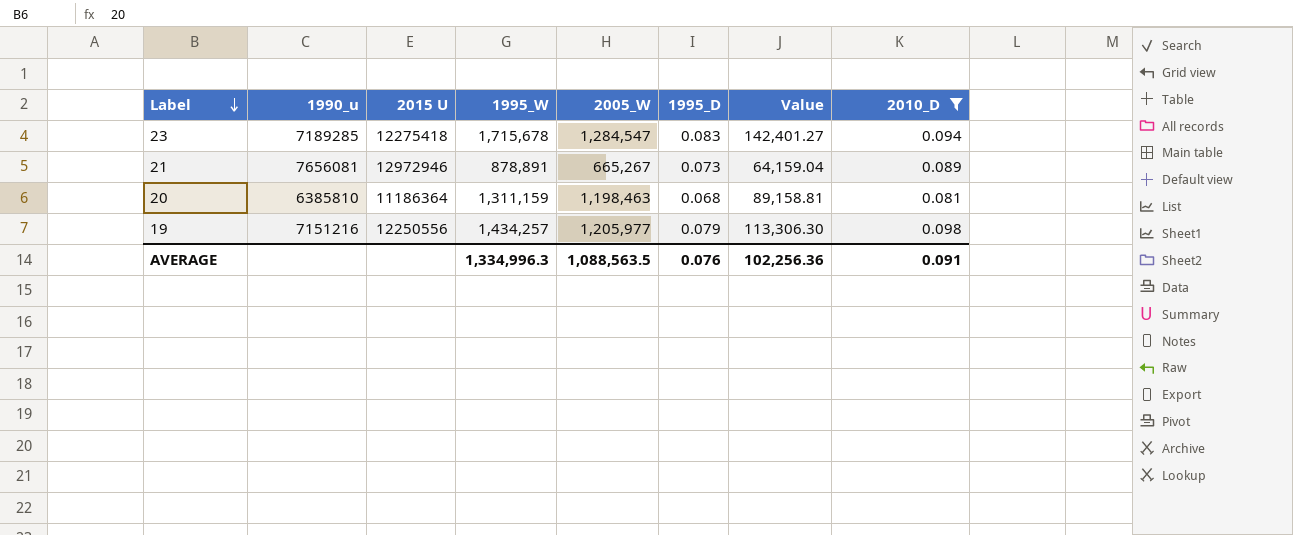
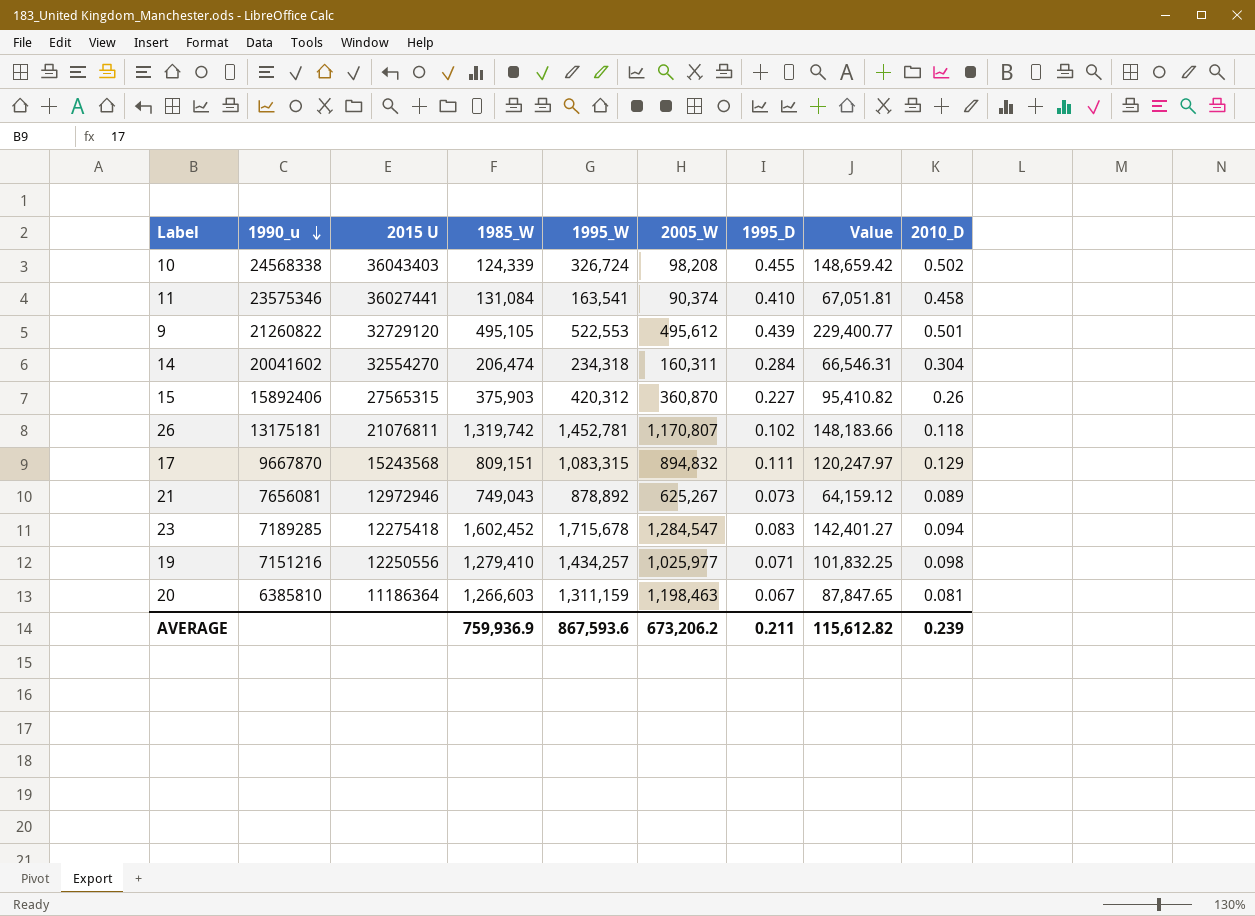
filter: 2010_D <= 0.098 -> none
row order: Label descending -> 1990_u descending
column 1985_W | position: none -> 4
21 | 1995_W: 878,891 -> 878,892
21 | 2005_W: 665,267 -> 625,267
21 | Value: 64,159.04 -> 64,159.12
19 | 2005_W: 1,205,977 -> 1,025,977
19 | 1995_D: 0.079 -> 0.071
19 | Value: 113,306.30 -> 101,832.25
20 | 1995_D: 0.068 -> 0.067
20 | Value: 89,158.81 -> 87,847.65
AVERAGE | 1995_W: 1,334,996.3 -> 867,593.6
AVERAGE | 2005_W: 1,088,563.5 -> 673,206.2
AVERAGE | 1995_D: 0.076 -> 0.211
AVERAGE | Value: 102,256.36 -> 115,612.82
AVERAGE | 2010_D: 0.091 -> 0.239

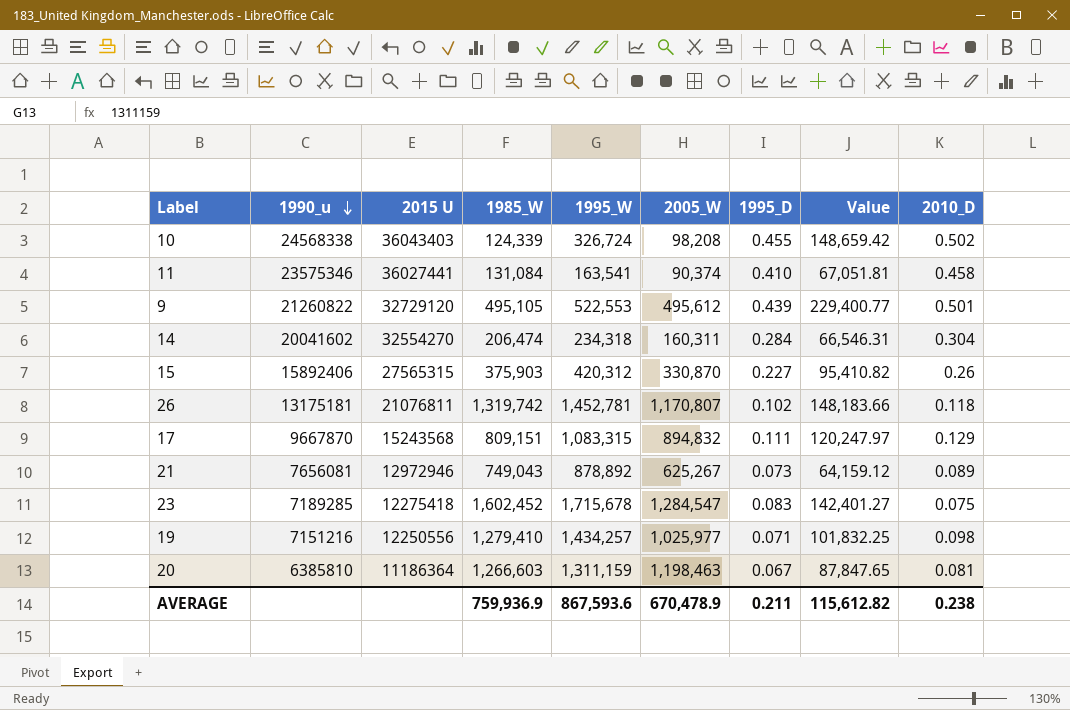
15 | 2005_W: 360,870 -> 330,870
23 | 2010_D: 0.094 -> 0.075
AVERAGE | 2005_W: 673,206.2 -> 670,478.9
AVERAGE | 2010_D: 0.239 -> 0.238

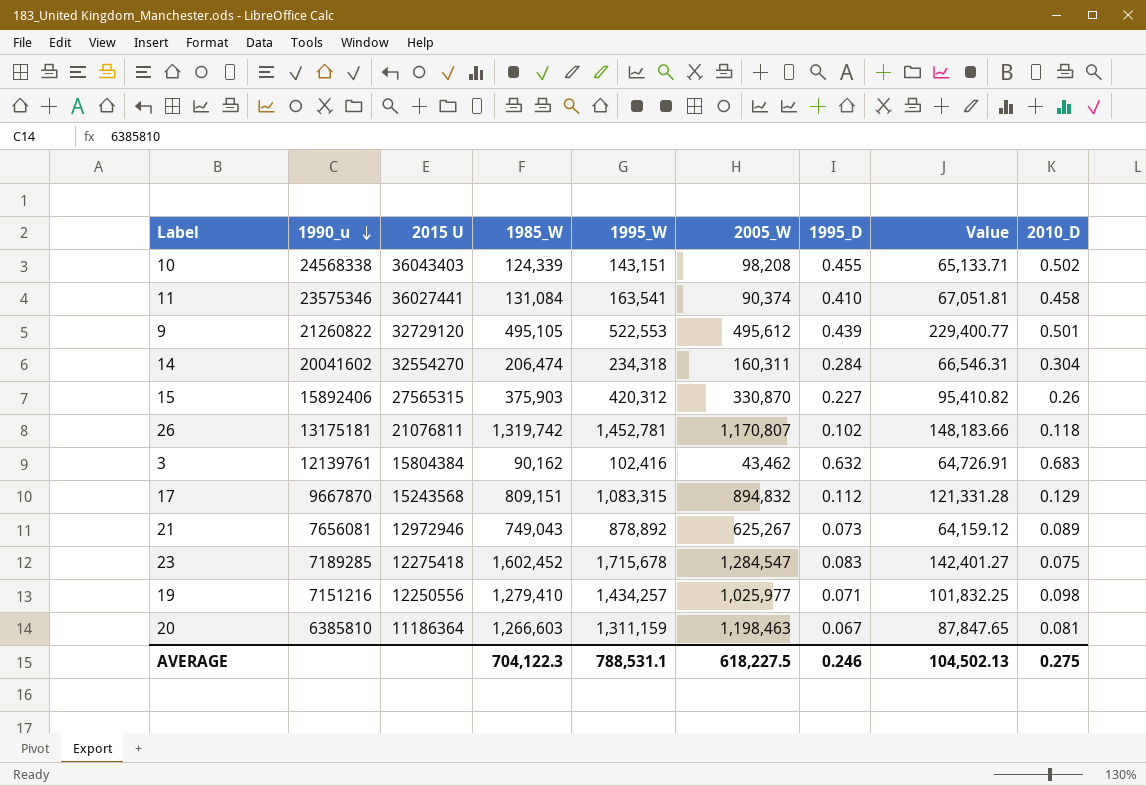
10 | 1995_W: 326,724 -> 143,151
10 | Value: 148,659.42 -> 65,133.71
row 3: none -> 12139761 | 15804384 | 90,162 | 102,416 | 43,462 | 0.632 | 64,726.91 | 0.683
17 | 1995_D: 0.111 -> 0.112
17 | Value: 120,247.97 -> 121,331.28
AVERAGE | 1985_W: 759,936.9 -> 704,122.3
AVERAGE | 1995_W: 867,593.6 -> 788,531.1
AVERAGE | 2005_W: 670,478.9 -> 618,227.5
AVERAGE | 1995_D: 0.211 -> 0.246
AVERAGE | Value: 115,612.82 -> 104,502.13
AVERAGE | 2010_D: 0.238 -> 0.275

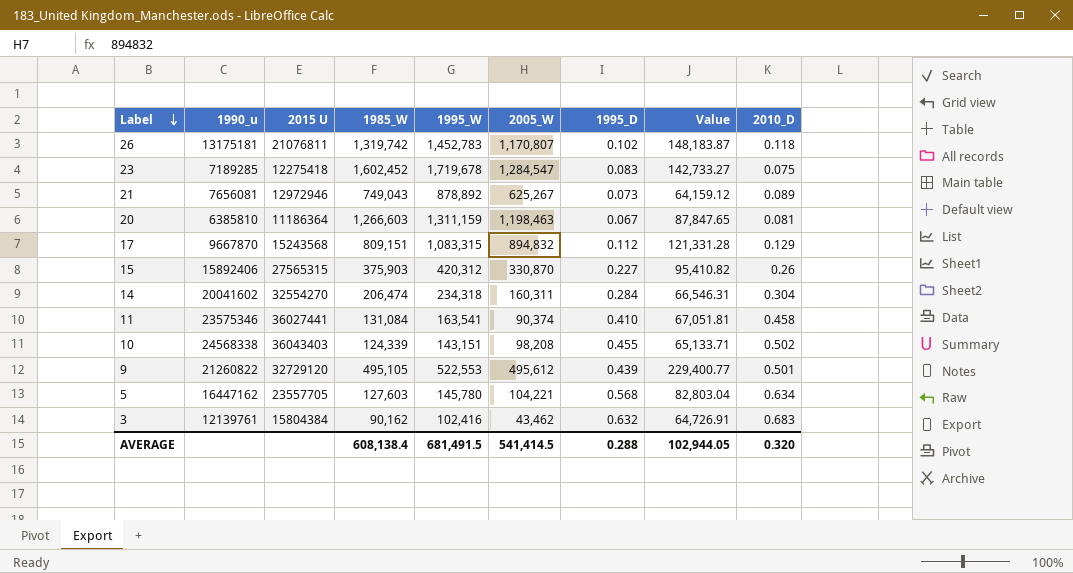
row order: 1990_u descending -> Label descending
row 19: 7151216 | 12250556 | 1,279,410 | 1,434,257 | 1,025,977 | 0.071 | 101,832.25 | 0.098 -> none
26 | 1995_W: 1,452,781 -> 1,452,783
26 | Value: 148,183.66 -> 148,183.87
23 | 1995_W: 1,715,678 -> 1,719,678
23 | Value: 142,401.27 -> 142,733.27
row 5: none -> 16447162 | 23557705 | 127,603 | 145,780 | 104,221 | 0.568 | 82,803.04 | 0.634
AVERAGE | 1985_W: 704,122.3 -> 608,138.4
AVERAGE | 1995_W: 788,531.1 -> 681,491.5
AVERAGE | 2005_W: 618,227.5 -> 541,414.5
AVERAGE | 1995_D: 0.246 -> 0.288
AVERAGE | Value: 104,502.13 -> 102,944.05
AVERAGE | 2010_D: 0.275 -> 0.320

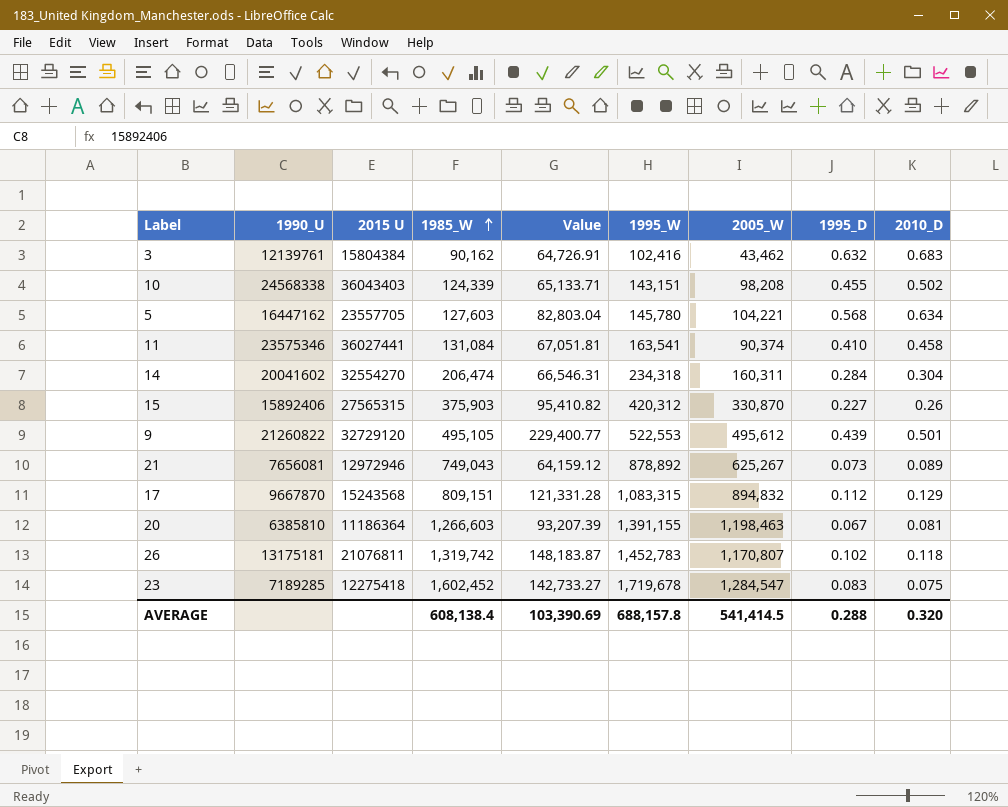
row order: Label descending -> 1985_W ascending
column name: 1990_u -> 1990_U
column Value | position: 8 -> 5
20 | Value: 87,847.65 -> 93,207.39
20 | 1995_W: 1,311,159 -> 1,391,155
AVERAGE | Value: 102,944.05 -> 103,390.69
AVERAGE | 1995_W: 681,491.5 -> 688,157.8

